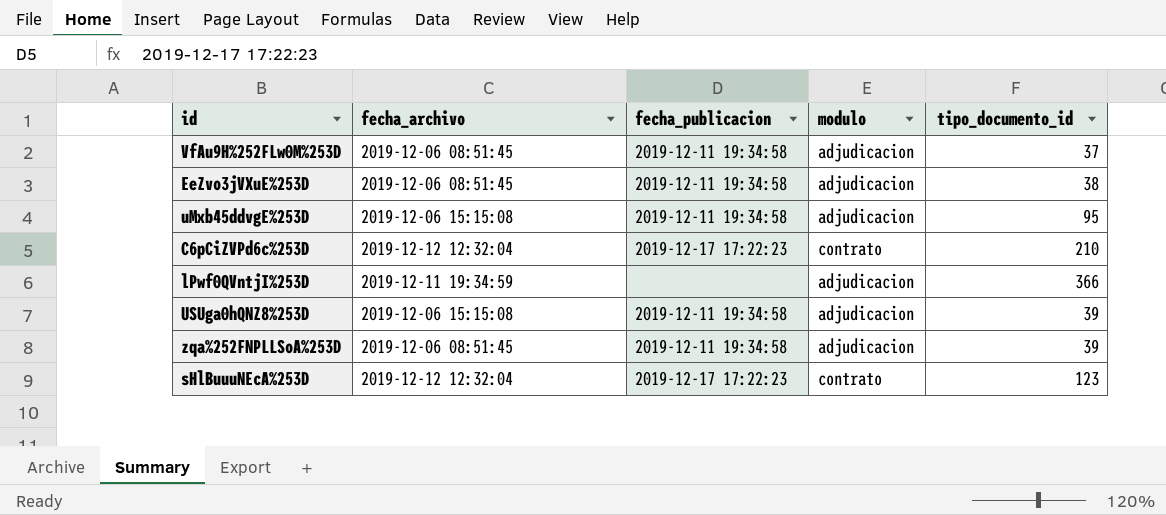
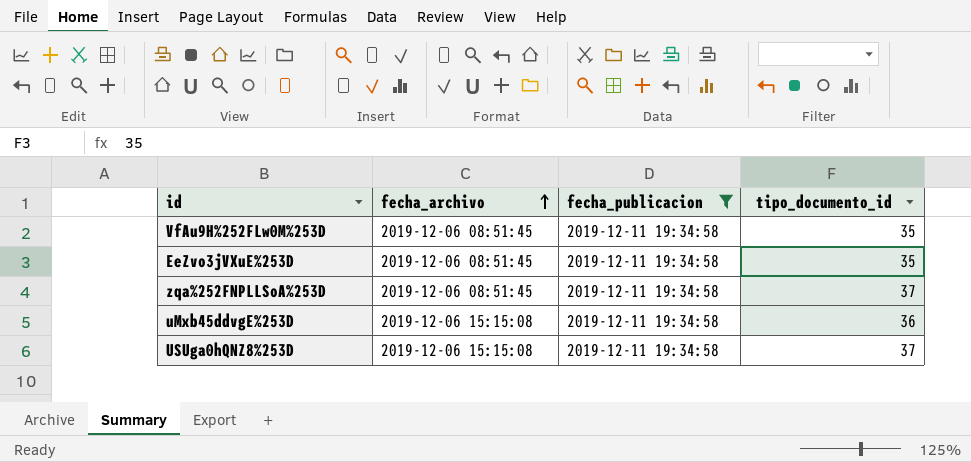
filter: none -> fecha_publicacion = 2019-12-11 19:34:58
row order: none -> fecha_archivo ascending
column modulo | position: 4 -> none
VfAu9H%252FLw0M%253D | tipo_documento_id: 37 -> 35
EeZvo3jVXuE%253D | tipo_documento_id: 38 -> 35
zqa%252FNPLLSoA%253D | tipo_documento_id: 39 -> 37
uMxb45ddvgE%253D | tipo_documento_id: 95 -> 36
USUga0hQNZ8%253D | tipo_documento_id: 39 -> 37

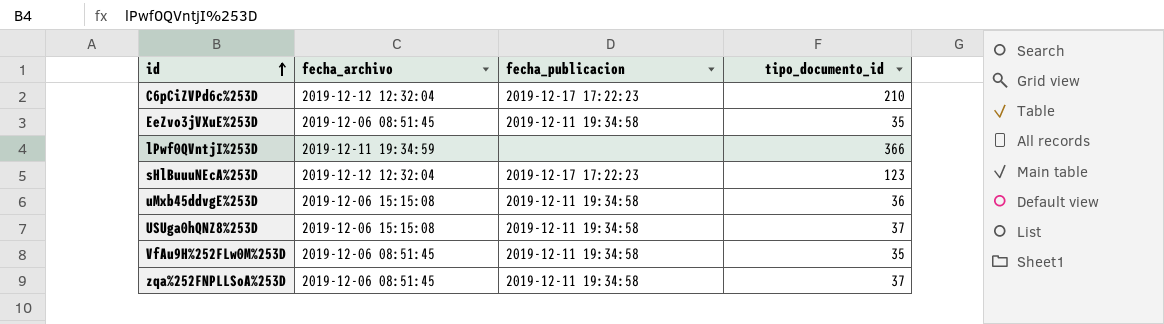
filter: fecha_publicacion = 2019-12-11 19:34:58 -> none
row order: fecha_archivo ascending -> id ascending

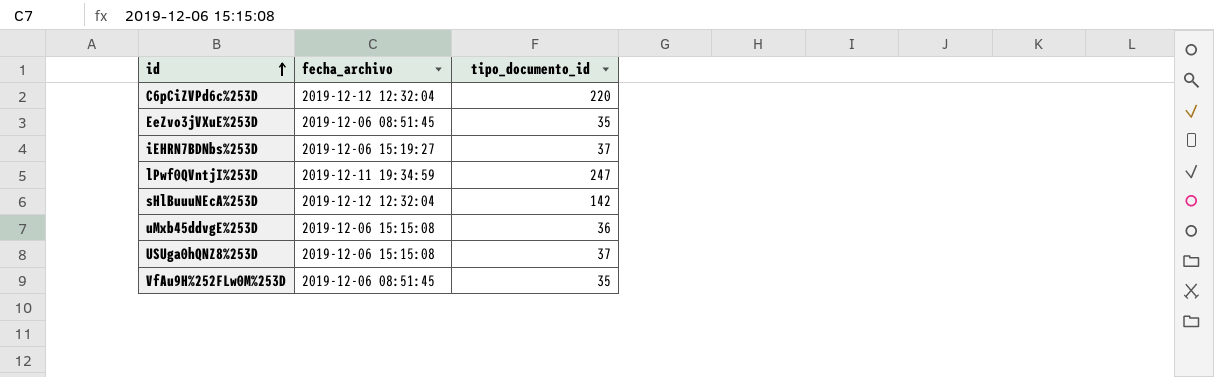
column fecha_publicacion | position: 3 -> none
row zqa%252FNPLLSoA%253D: 2019-12-06 08:51:45 | 2019-12-11 19:34:58 | 37 -> none
C6pCiZVPd6c%253D | tipo_documento_id: 210 -> 220
row iEHRN7BDNbs%253D: none -> 2019-12-06 15:19:27 | 37
lPwf0QVntjI%253D | tipo_documento_id: 366 -> 247
sHlBuuuNEcA%253D | tipo_documento_id: 123 -> 142

